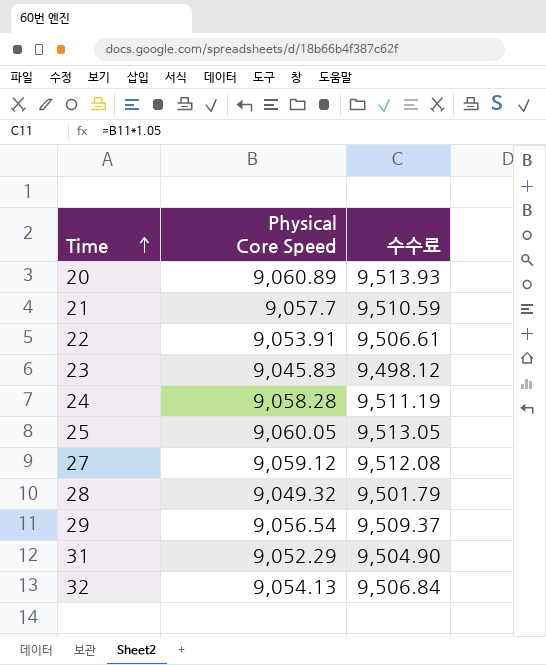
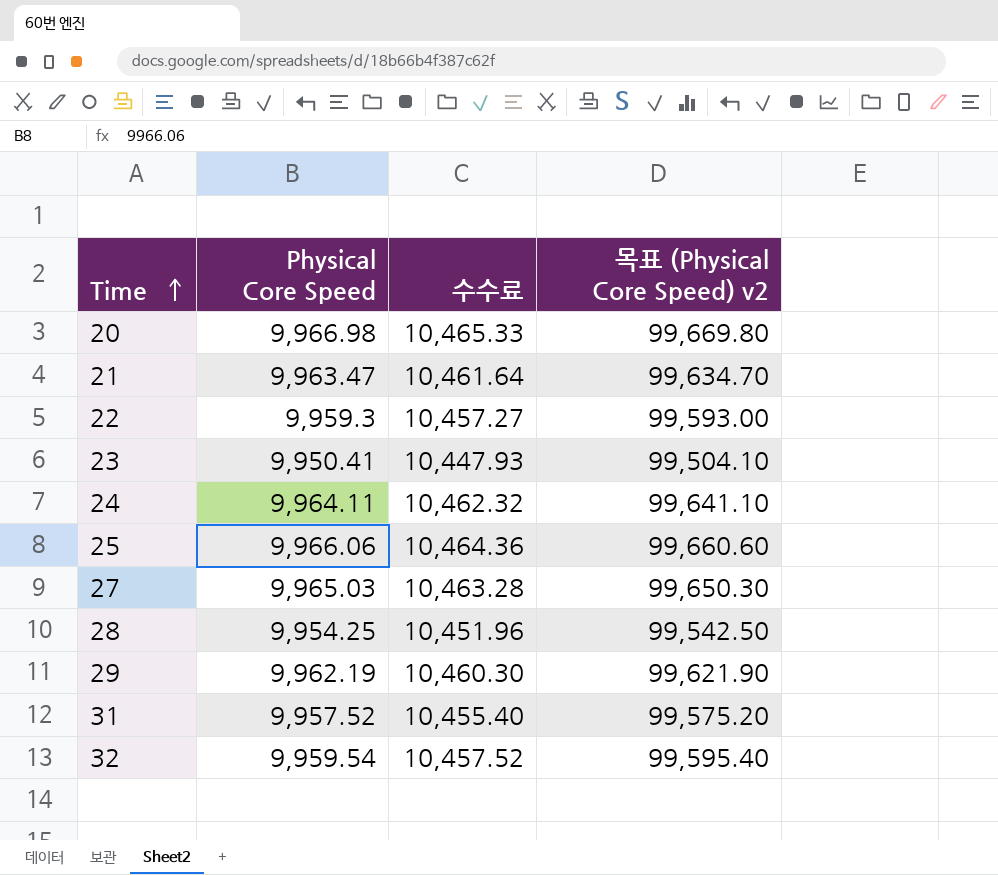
column 목표 (Physical Core Speed) v2 | formula: none -> [Physical Core Speed] * 10
20 | Physical Core Speed: 9,060.89 -> 9,966.98
20 | 수수료: 9,513.93 -> 10,465.33
21 | Physical Core Speed: 9,057.7 -> 9,963.47
21 | 수수료: 9,510.59 -> 10,461.64
22 | Physical Core Speed: 9,053.91 -> 9,959.3
22 | 수수료: 9,506.61 -> 10,457.27
23 | Physical Core Speed: 9,045.83 -> 9,950.41
23 | 수수료: 9,498.12 -> 10,447.93
24 | Physical Core Speed: 9,058.28 -> 9,964.11
24 | 수수료: 9,511.19 -> 10,462.32
25 | Physical Core Speed: 9,060.05 -> 9,966.06
25 | 수수료: 9,513.05 -> 10,464.36
27 | Physical Core Speed: 9,059.12 -> 9,965.03
27 | 수수료: 9,512.08 -> 10,463.28
28 | Physical Core Speed: 9,049.32 -> 9,954.25
28 | 수수료: 9,501.79 -> 10,451.96
29 | Physical Core Speed: 9,056.54 -> 9,962.19
29 | 수수료: 9,509.37 -> 10,460.30
31 | Physical Core Speed: 9,052.29 -> 9,957.52
31 | 수수료: 9,504.90 -> 10,455.40
32 | Physical Core Speed: 9,054.13 -> 9,959.54
32 | 수수료: 9,506.84 -> 10,457.52

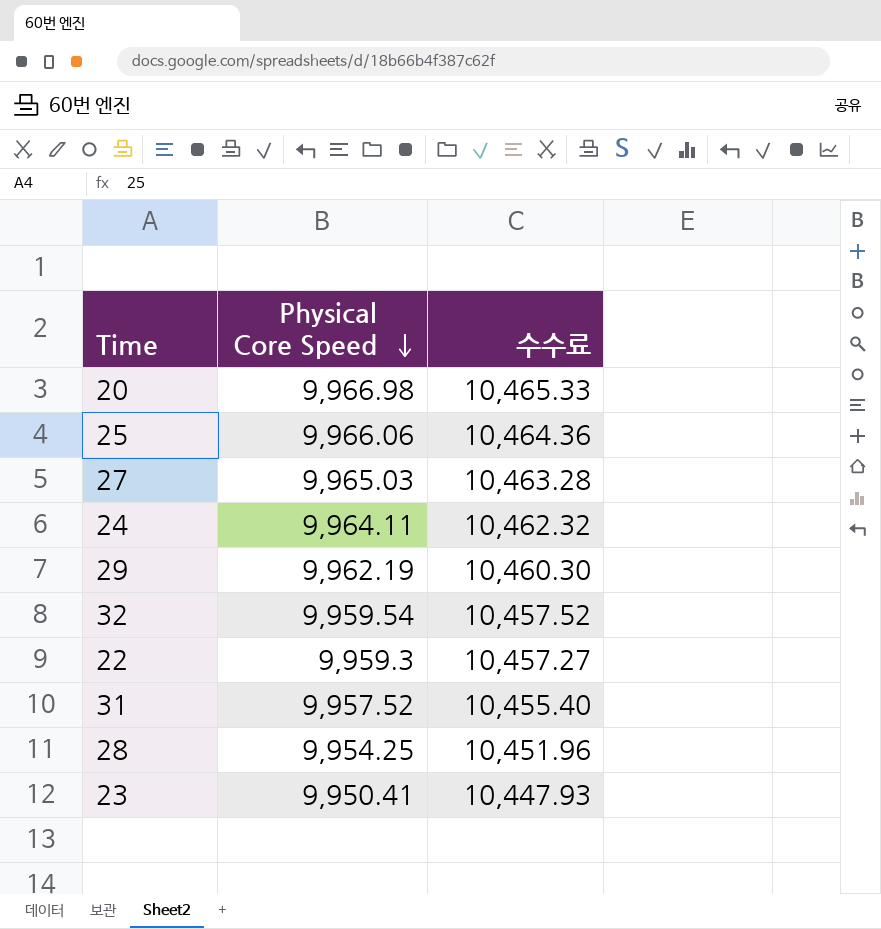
row order: Time ascending -> Physical Core Speed descending
column 목표 (Physical Core Speed) v2 | formula: [Physical Core Speed] * 10 -> none
row 21: 9,963.47 | 10,461.64 | 99,634.70 -> none

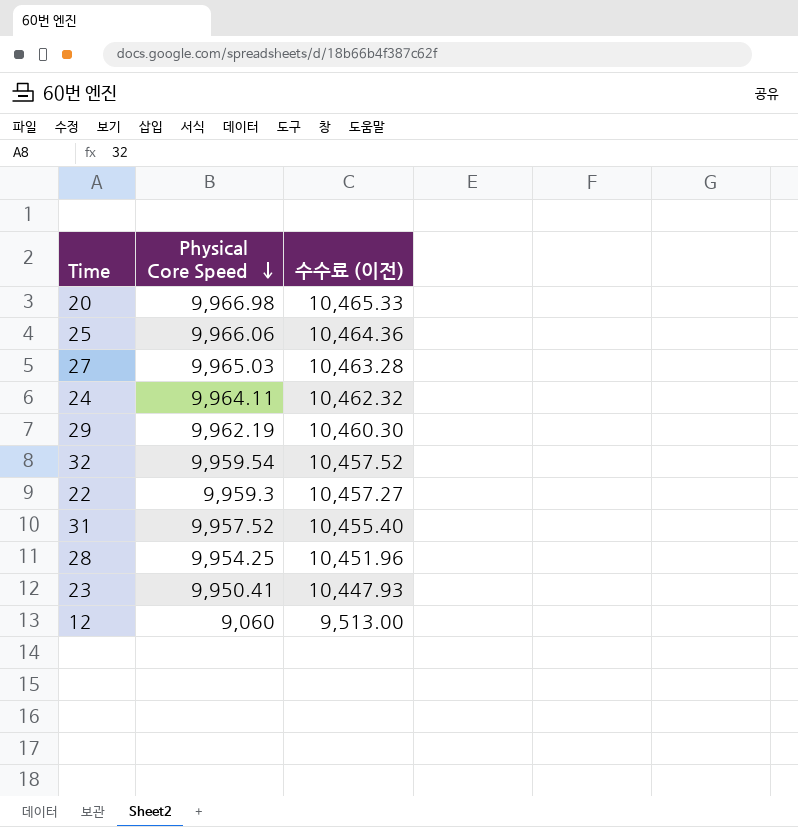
column name: 수수료 -> 수수료 (이전)
row 12: none -> 9,060 | 9,513.00

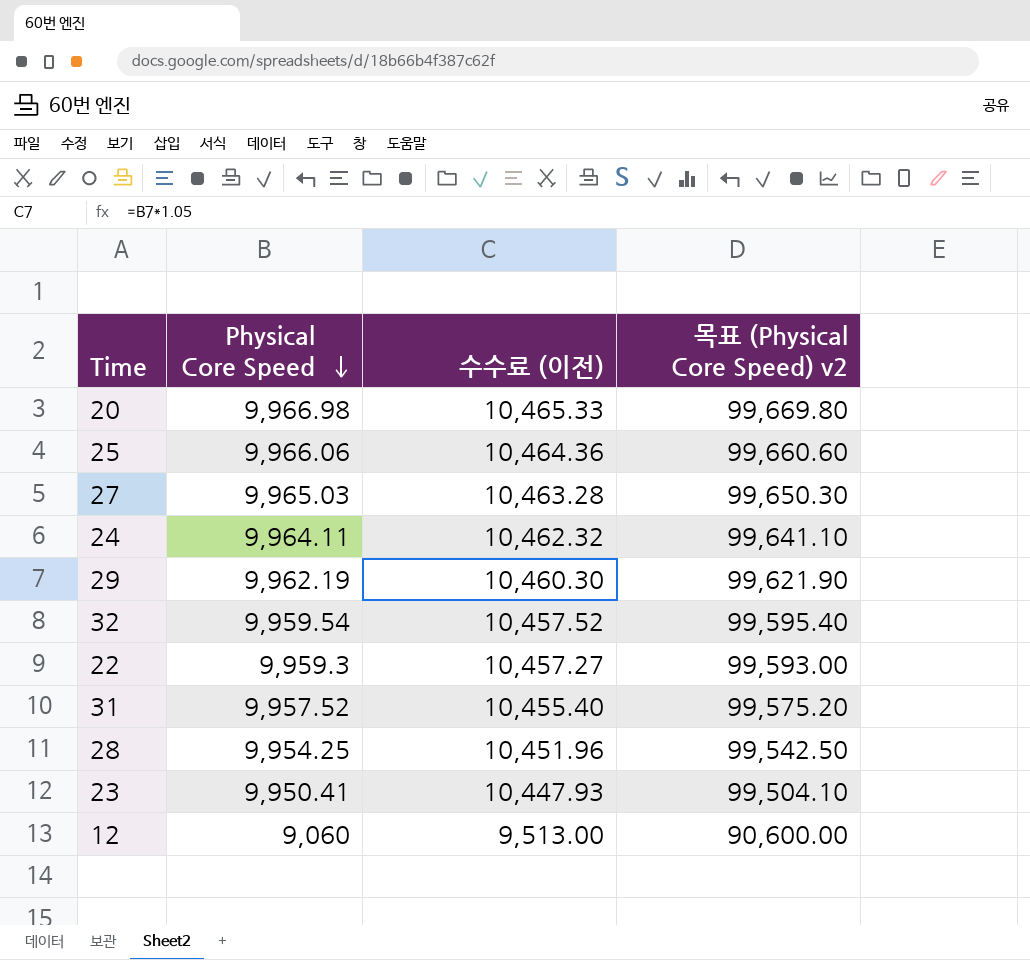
column 목표 (Physical Core Speed) v2 | formula: none -> [Physical Core Speed] * 10

